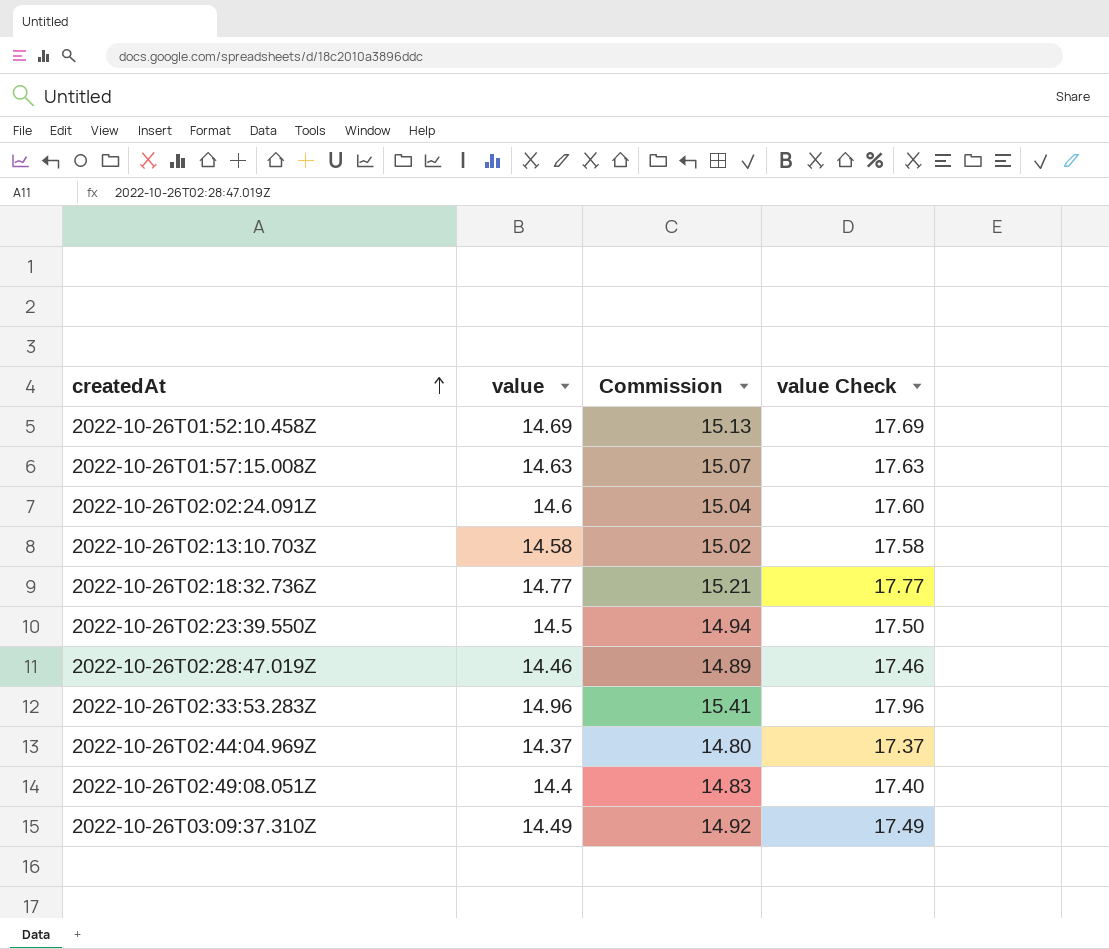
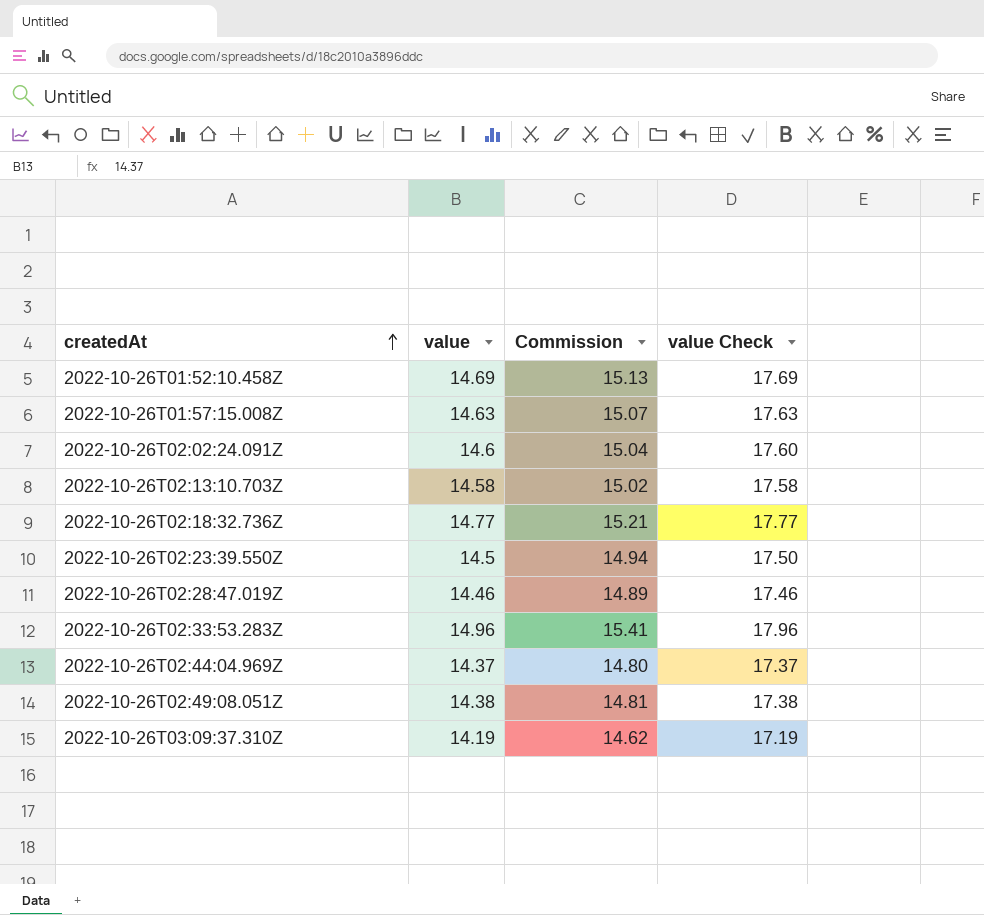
2022-10-26T02:49:08.051Z | value: 14.4 -> 14.38
2022-10-26T02:49:08.051Z | Commission: 14.83 -> 14.81
2022-10-26T02:49:08.051Z | value Check: 17.40 -> 17.38
2022-10-26T03:09:37.310Z | value: 14.49 -> 14.19
2022-10-26T03:09:37.310Z | Commission: 14.92 -> 14.62
2022-10-26T03:09:37.310Z | value Check: 17.49 -> 17.19

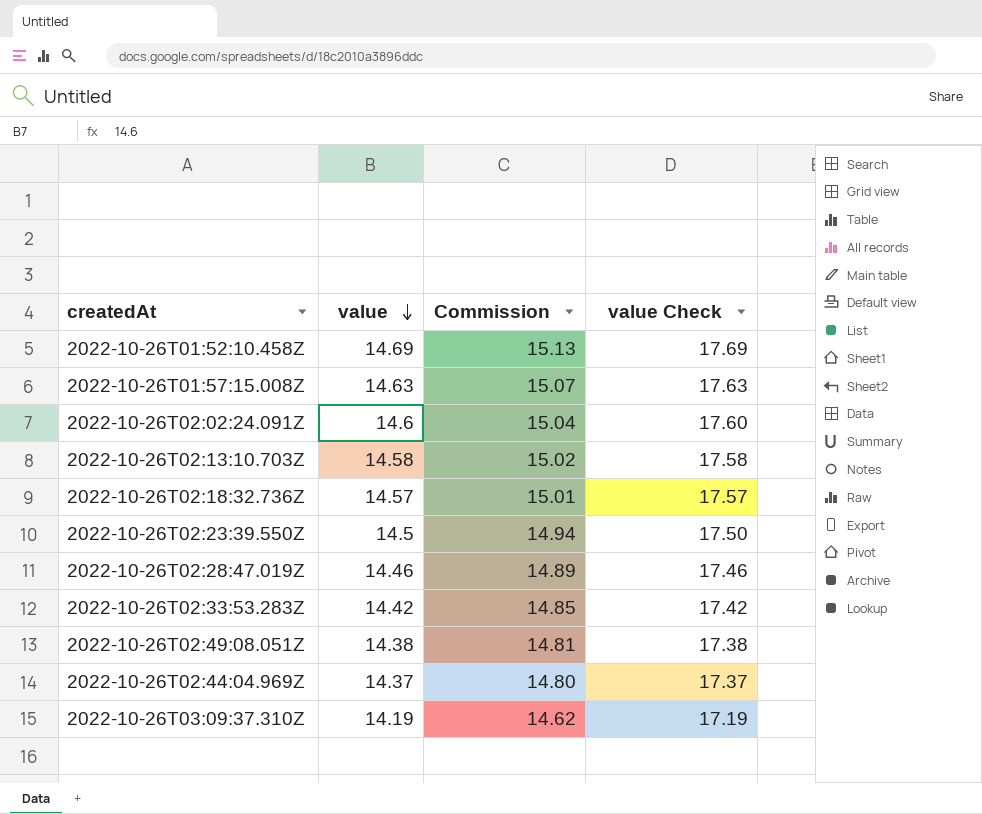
row order: createdAt ascending -> value descending
2022-10-26T02:18:32.736Z | value: 14.77 -> 14.57
2022-10-26T02:18:32.736Z | Commission: 15.21 -> 15.01
2022-10-26T02:18:32.736Z | value Check: 17.77 -> 17.57
2022-10-26T02:33:53.283Z | value: 14.96 -> 14.42
2022-10-26T02:33:53.283Z | Commission: 15.41 -> 14.85
2022-10-26T02:33:53.283Z | value Check: 17.96 -> 17.42

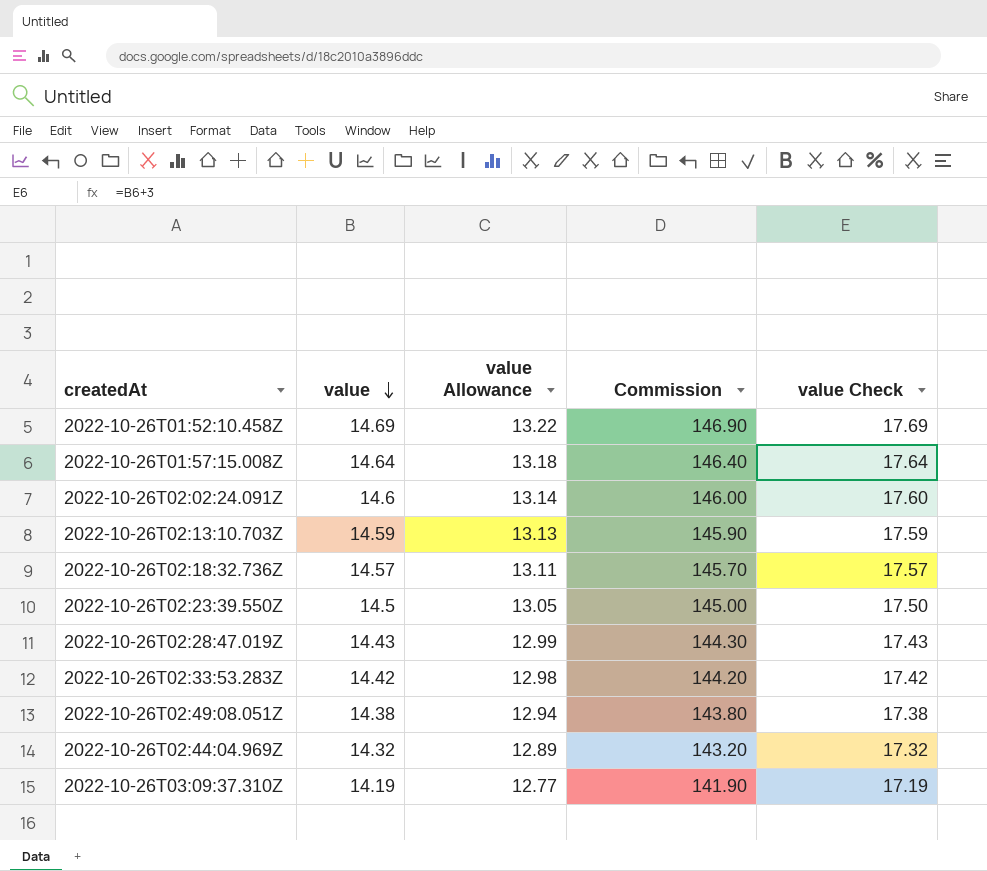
column value Allowance | formula: none -> [value] * 0.9
column Commission | formula: [value] * 1.03 -> [value] * 10
2022-10-26T01:57:15.008Z | value: 14.63 -> 14.64
2022-10-26T01:57:15.008Z | value Check: 17.63 -> 17.64
2022-10-26T02:13:10.703Z | value: 14.58 -> 14.59
2022-10-26T02:13:10.703Z | value Check: 17.58 -> 17.59
2022-10-26T02:28:47.019Z | value: 14.46 -> 14.43
2022-10-26T02:28:47.019Z | value Check: 17.46 -> 17.43
2022-10-26T02:44:04.969Z | value: 14.37 -> 14.32
2022-10-26T02:44:04.969Z | value Check: 17.37 -> 17.32

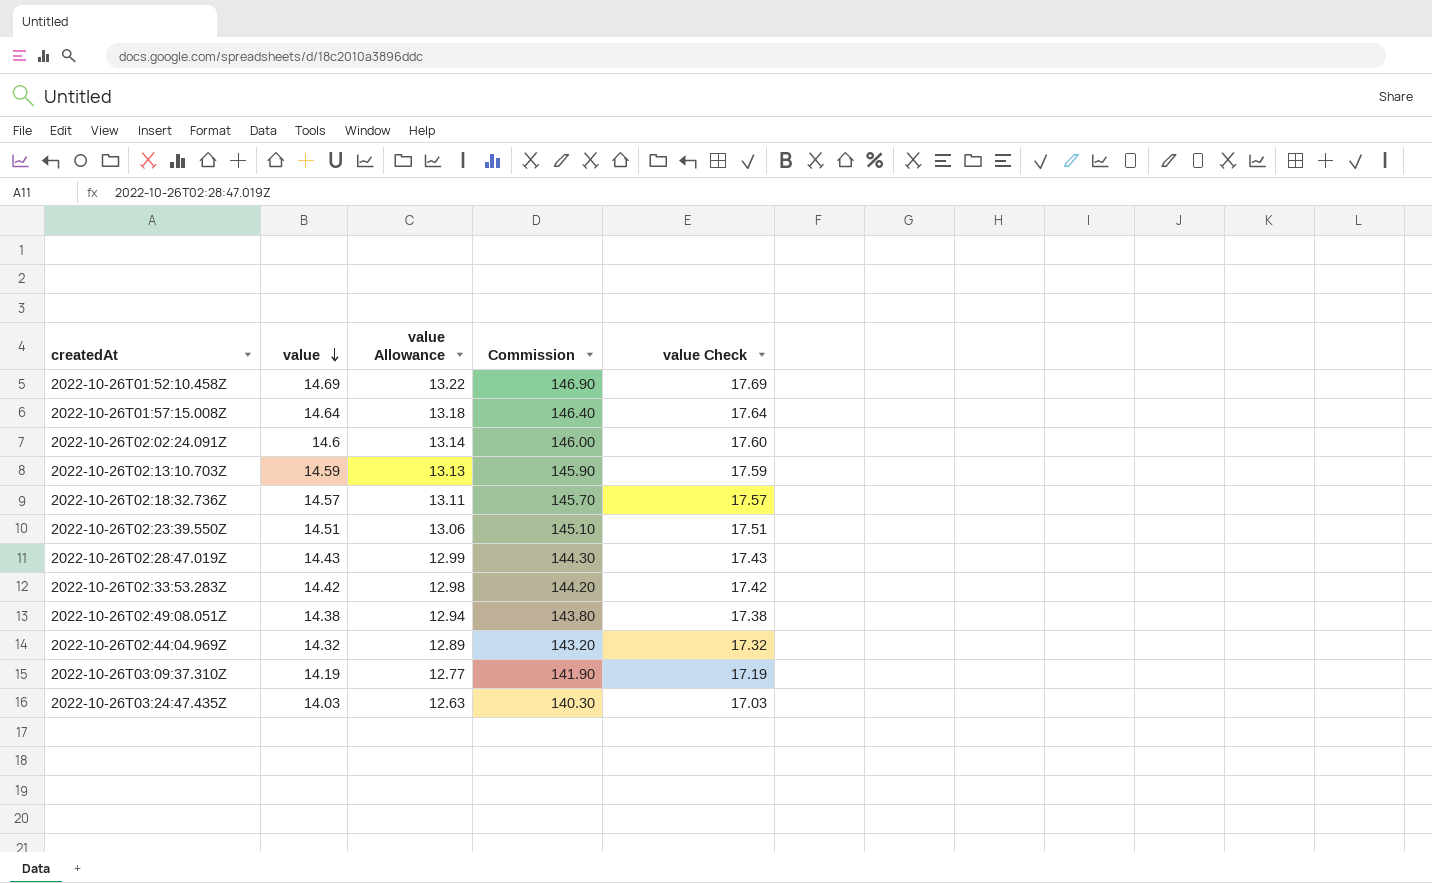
2022-10-26T02:23:39.550Z | value: 14.5 -> 14.51
2022-10-26T02:23:39.550Z | value Allowance: 13.05 -> 13.06
2022-10-26T02:23:39.550Z | Commission: 145.00 -> 145.10
2022-10-26T02:23:39.550Z | value Check: 17.50 -> 17.51
row 2022-10-26T03:24:47.435Z: none -> 14.03 | 12.63 | 140.30 | 17.03

